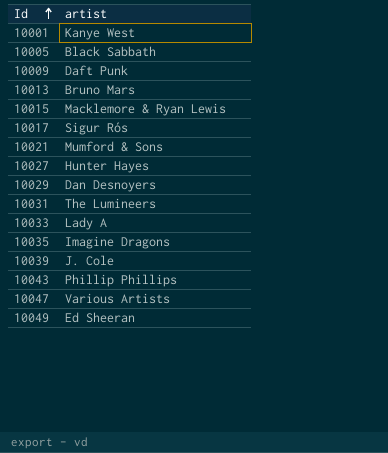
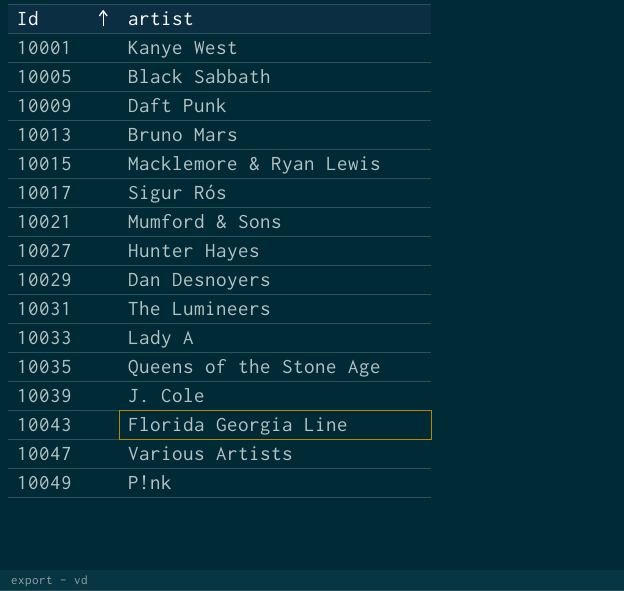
10035 | artist: Imagine Dragons -> Queens of the Stone Age
10043 | artist: Phillip Phillips -> Florida Georgia Line
10049 | artist: Ed Sheeran -> P!nk

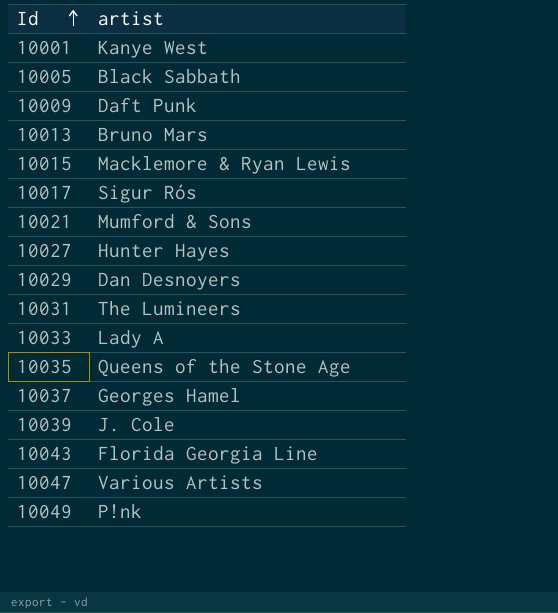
row 10037: none -> Georges Hamel

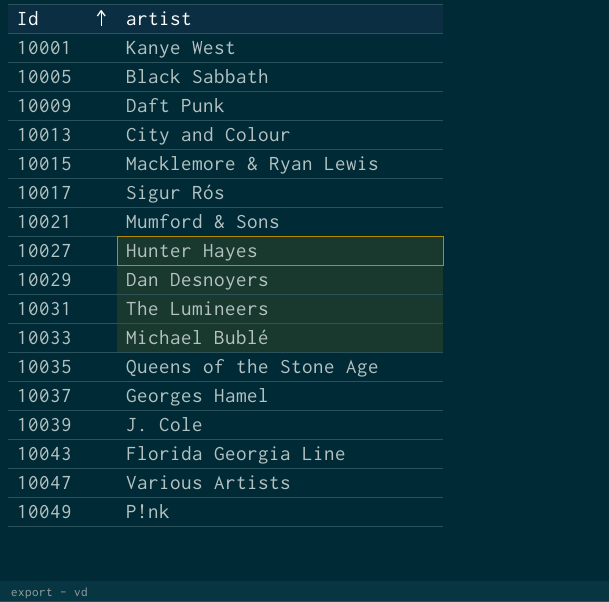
10013 | artist: Bruno Mars -> City and Colour
10033 | artist: Lady A -> Michael Bublé

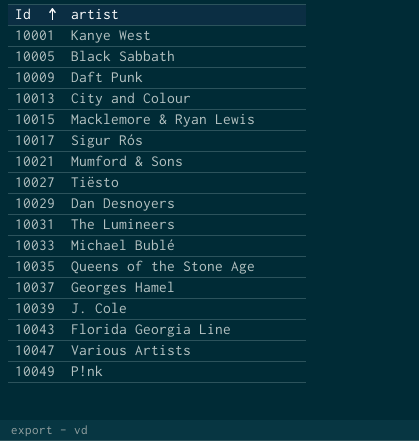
10027 | artist: Hunter Hayes -> Tiësto

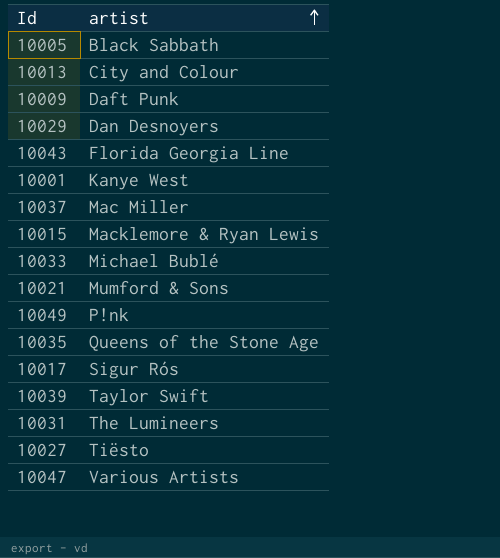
row order: Id ascending -> artist ascending
10037 | artist: Georges Hamel -> Mac Miller
10039 | artist: J. Cole -> Taylor Swift

